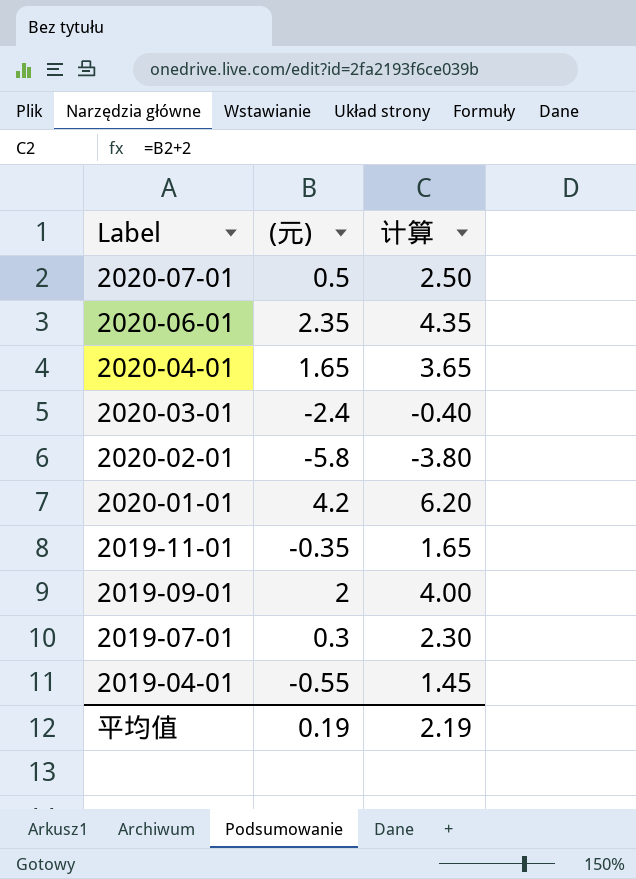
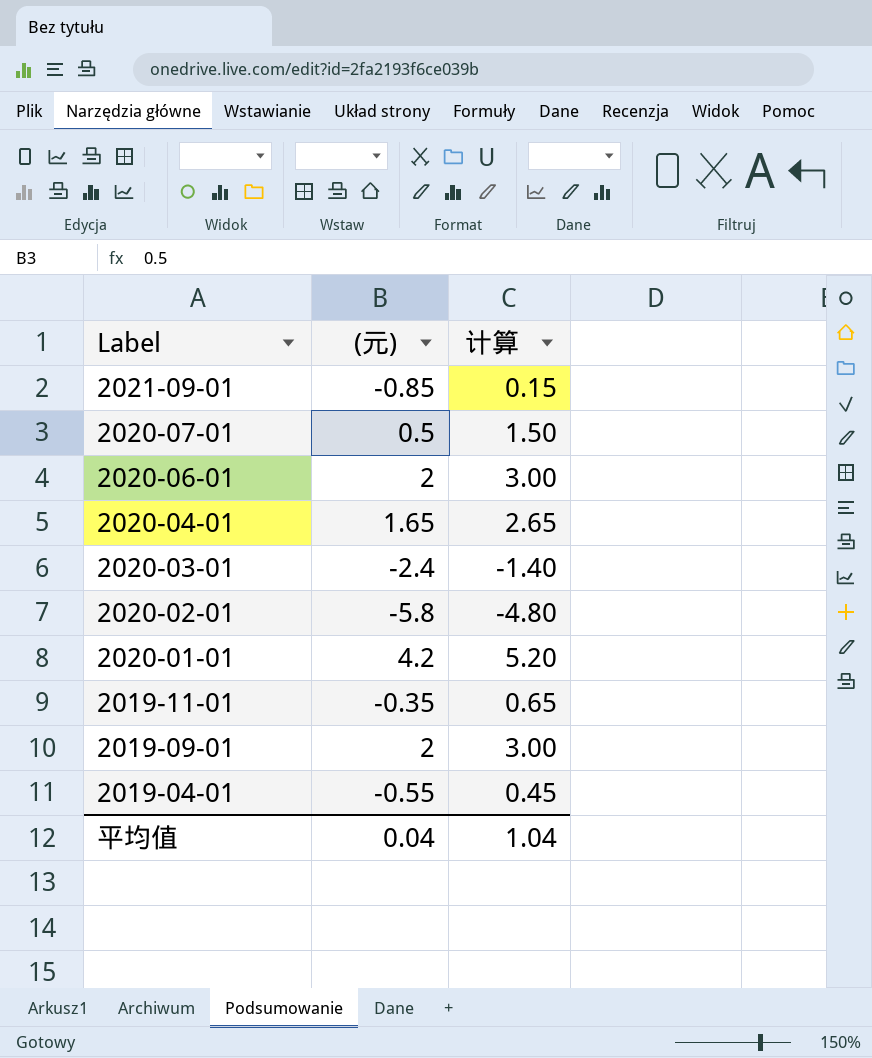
column 计算 | formula: [(元)] + 2 -> [(元)] + 1
row 2019-07-01: 0.3 | 2.30 -> none
row 2021-09-01: none -> -0.85 | 0.15
2020-06-01 | (元): 2.35 -> 2
平均值 | (元): 0.19 -> 0.04
平均值 | 计算: 2.19 -> 1.04

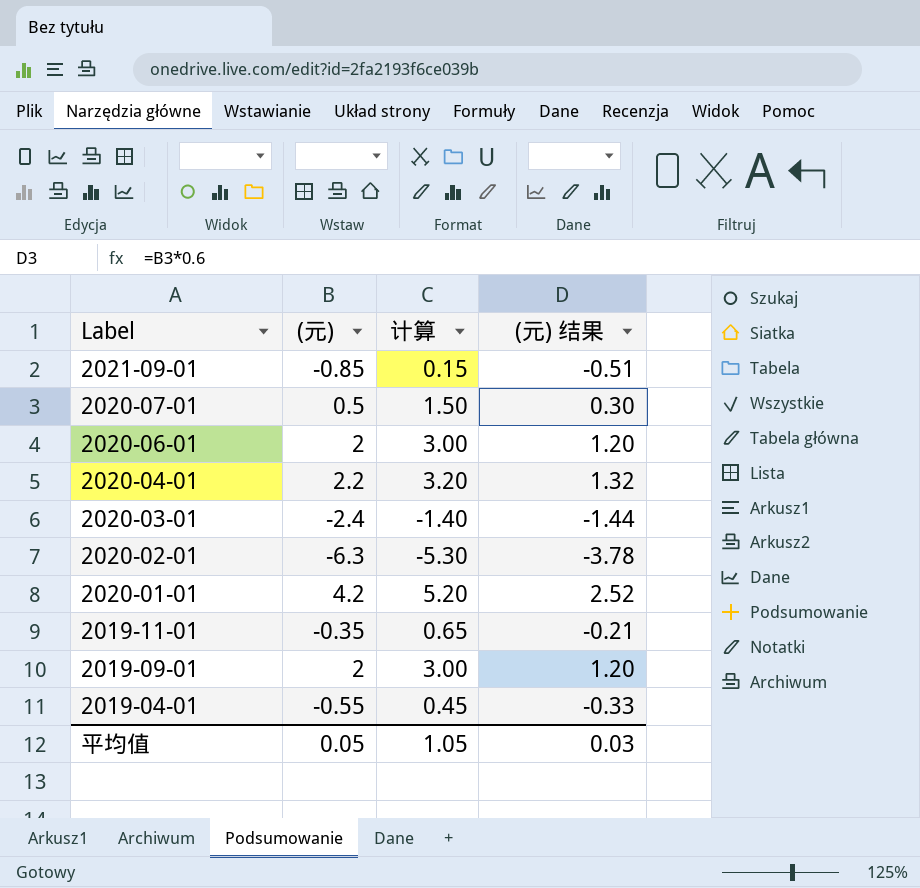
column (元) 结果 | formula: none -> [(元)] * 0.6
2020-04-01 | (元): 1.65 -> 2.2
2020-04-01 | 计算: 2.65 -> 3.20
2020-02-01 | (元): -5.8 -> -6.3
2020-02-01 | 计算: -4.80 -> -5.30
平均值 | (元): 0.04 -> 0.05
平均值 | 计算: 1.04 -> 1.05

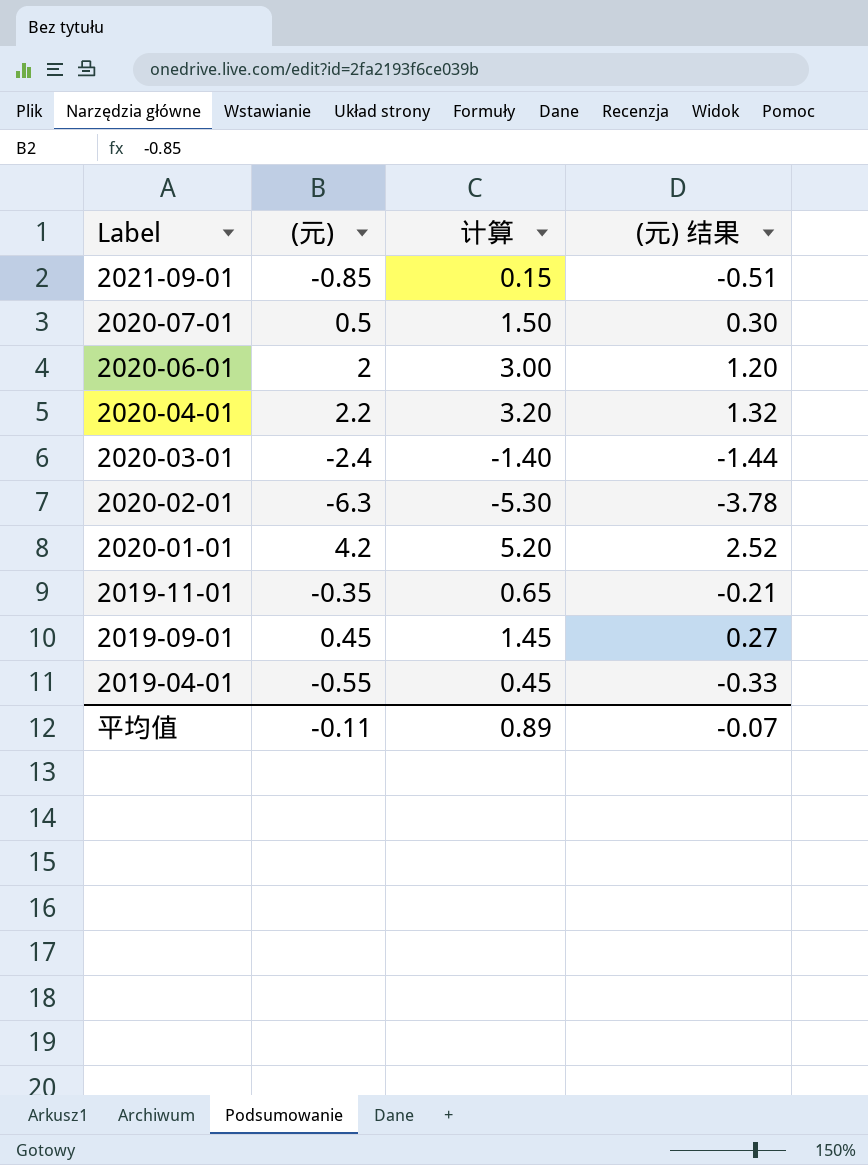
2019-09-01 | (元): 2 -> 0.45
2019-09-01 | 计算: 3.00 -> 1.45
2019-09-01 | (元) 结果: 1.20 -> 0.27
平均值 | (元): 0.05 -> -0.11
平均值 | 计算: 1.05 -> 0.89
平均值 | (元) 结果: 0.03 -> -0.07

